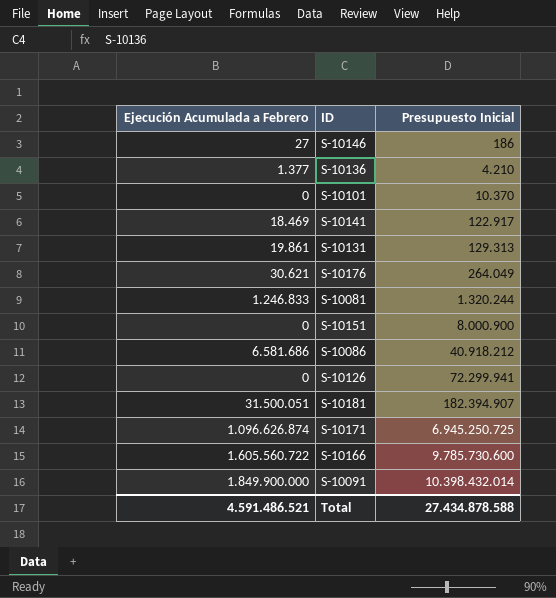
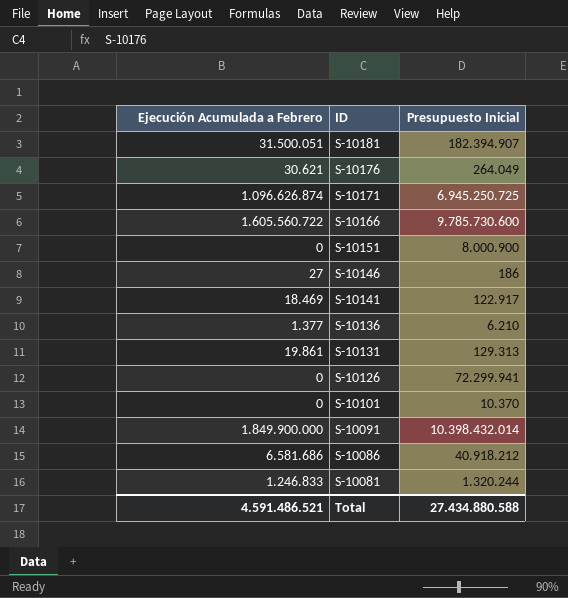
row order: Presupuesto Inicial ascending -> ID descending
S-10136 | Presupuesto Inicial: 4.210 -> 6.210
Total | Presupuesto Inicial: 27.434.878.588 -> 27.434.880.588

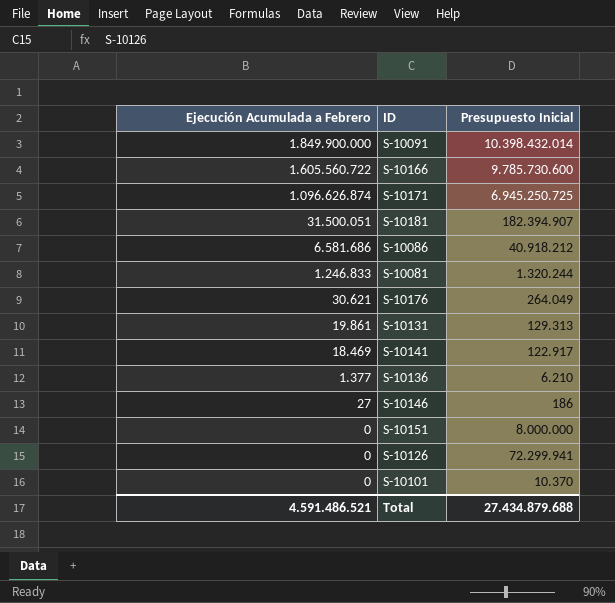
row order: ID descending -> Ejecución Acumulada a Febrero descending
S-10151 | Presupuesto Inicial: 8.000.900 -> 8.000.000
Total | Presupuesto Inicial: 27.434.880.588 -> 27.434.879.688

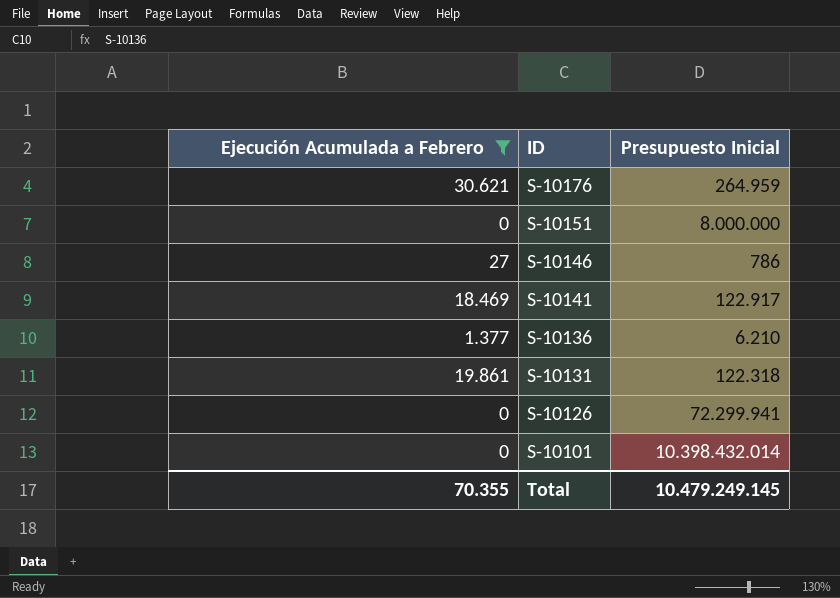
filter: none -> Ejecución Acumulada a Febrero <= 30.621
row order: Ejecución Acumulada a Febrero descending -> ID descending
S-10176 | Presupuesto Inicial: 264.049 -> 264.959
S-10146 | Presupuesto Inicial: 186 -> 786
S-10131 | Presupuesto Inicial: 129.313 -> 122.318
S-10101 | Presupuesto Inicial: 10.370 -> 10.398.432.014
Total | Ejecución Acumulada a Febrero: 4.591.486.521 -> 70.355
Total | Presupuesto Inicial: 27.434.879.688 -> 10.479.249.145

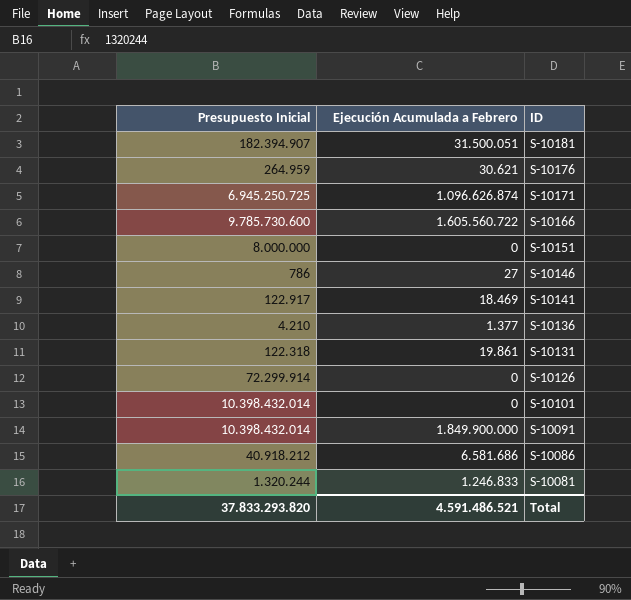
filter: Ejecución Acumulada a Febrero <= 30.621 -> none
column Presupuesto Inicial | position: 3 -> 1
S-10136 | Presupuesto Inicial: 6.210 -> 4.210
S-10126 | Presupuesto Inicial: 72.299.941 -> 72.299.914
Total | Presupuesto Inicial: 10.479.249.145 -> 37.833.293.820
Total | Ejecución Acumulada a Febrero: 70.355 -> 4.591.486.521

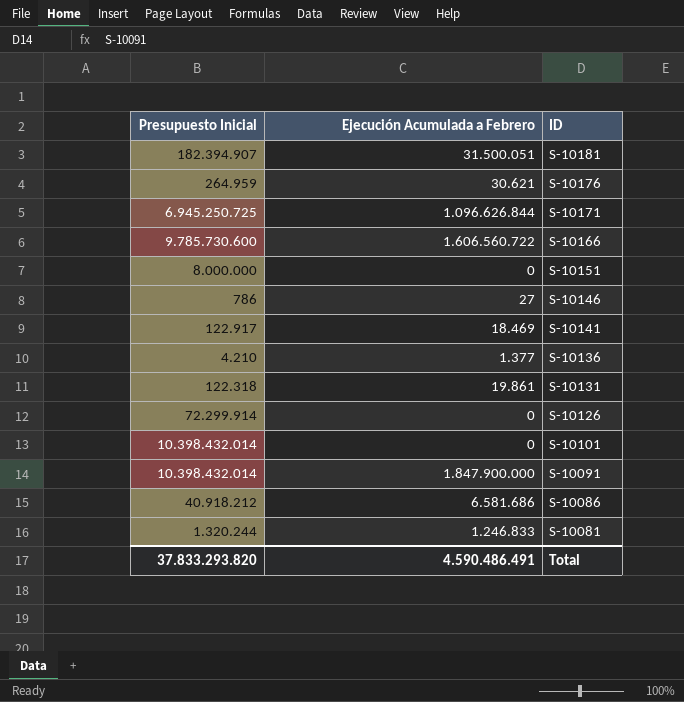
S-10171 | Ejecución Acumulada a Febrero: 1.096.626.874 -> 1.096.626.844
S-10166 | Ejecución Acumulada a Febrero: 1.605.560.722 -> 1.606.560.722
S-10091 | Ejecución Acumulada a Febrero: 1.849.900.000 -> 1.847.900.000
Total | Ejecución Acumulada a Febrero: 4.591.486.521 -> 4.590.486.491

